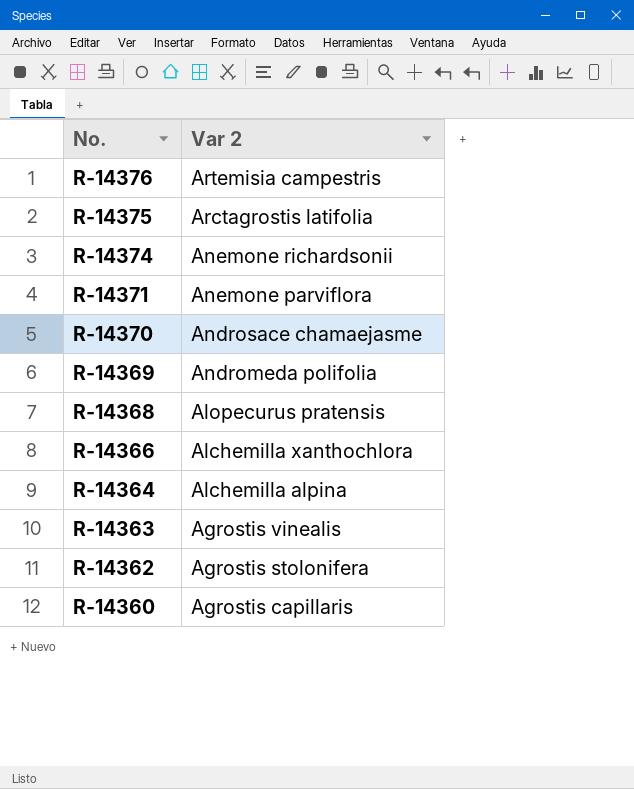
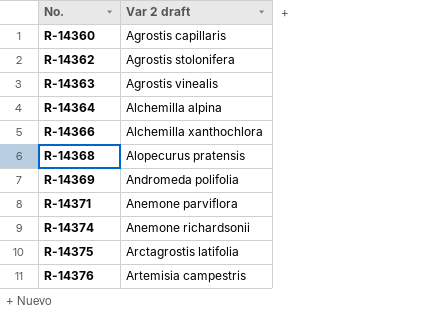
row order: No. descending -> No. ascending
column name: Var 2 -> Var 2 draft
row R-14370: Androsace chamaejasme -> none

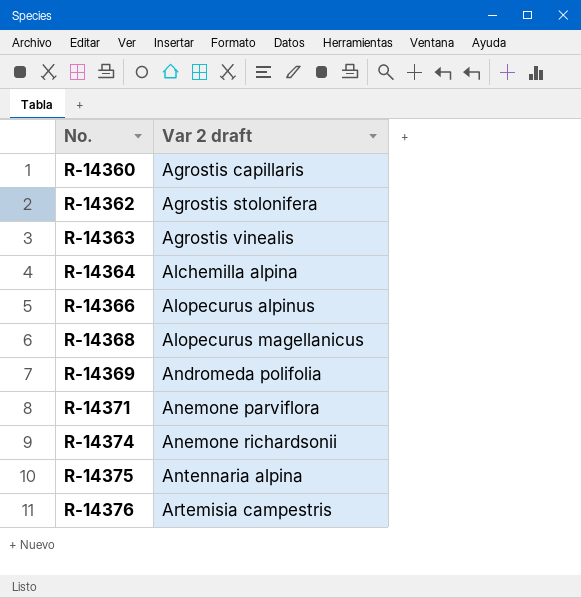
R-14366 | Var 2 draft: Alchemilla xanthochlora -> Alopecurus alpinus
R-14368 | Var 2 draft: Alopecurus pratensis -> Alopecurus magellanicus
R-14375 | Var 2 draft: Arctagrostis latifolia -> Antennaria alpina

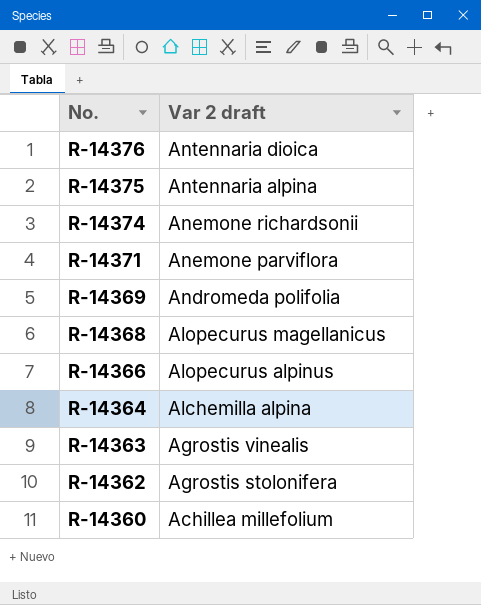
row order: No. ascending -> No. descending
R-14376 | Var 2 draft: Artemisia campestris -> Antennaria dioica
R-14360 | Var 2 draft: Agrostis capillaris -> Achillea millefolium

